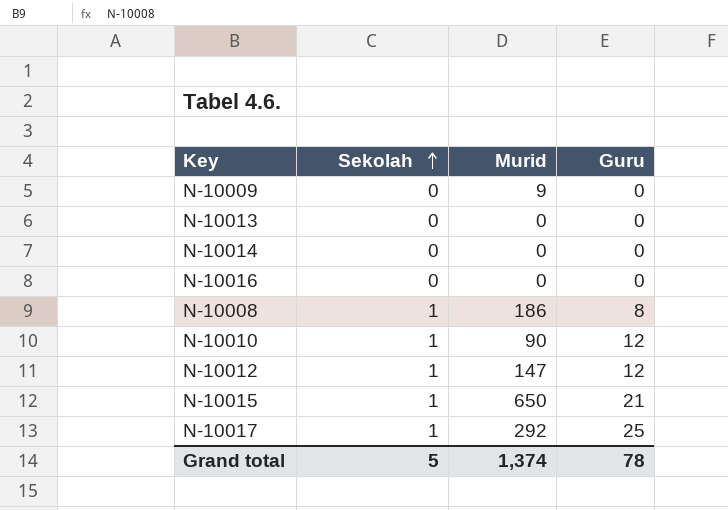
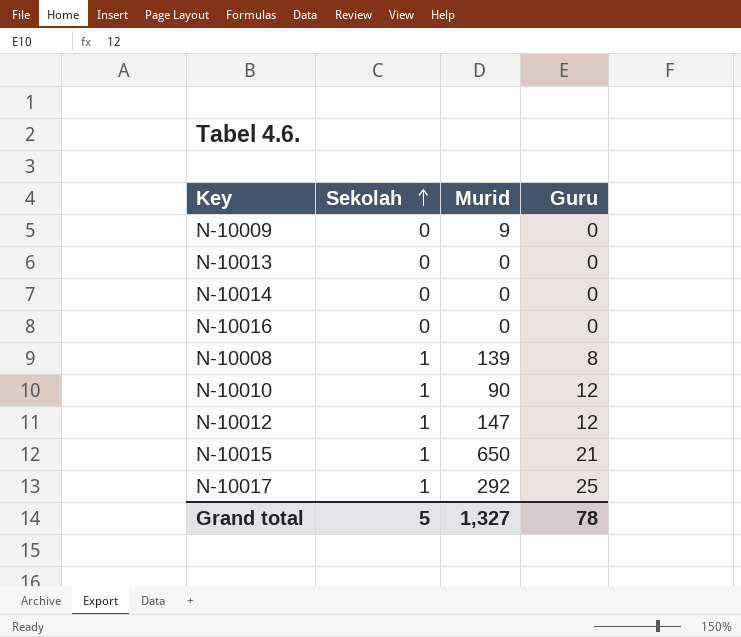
N-10008 | Murid: 186 -> 139
Grand total | Murid: 1,374 -> 1,327

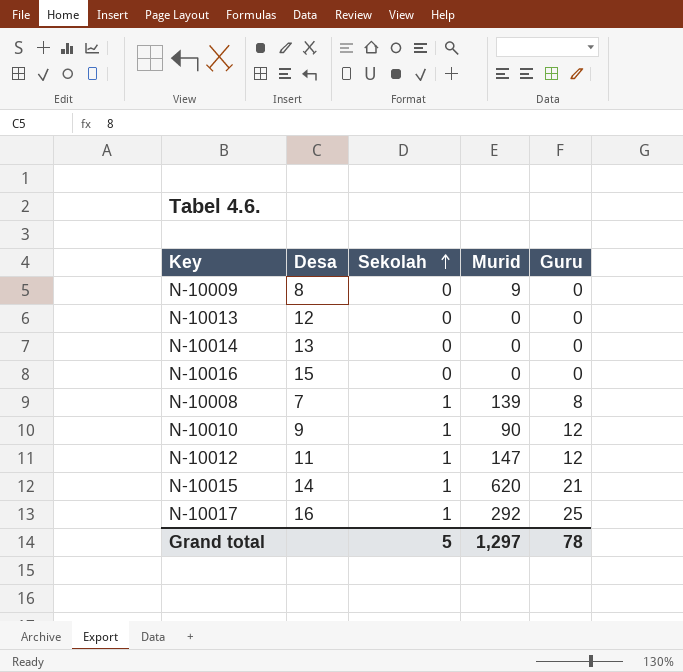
column Desa | position: none -> 2
N-10015 | Murid: 650 -> 620
Grand total | Murid: 1,327 -> 1,297

